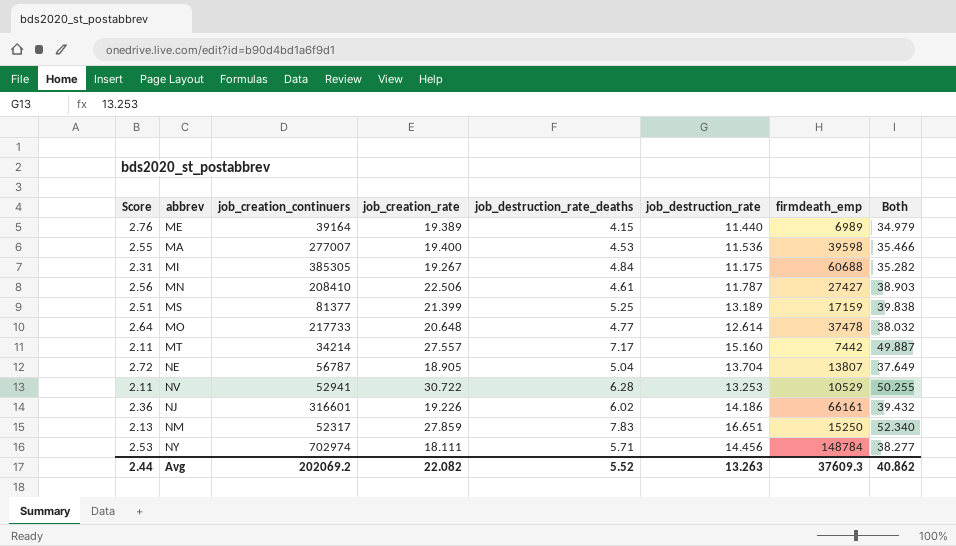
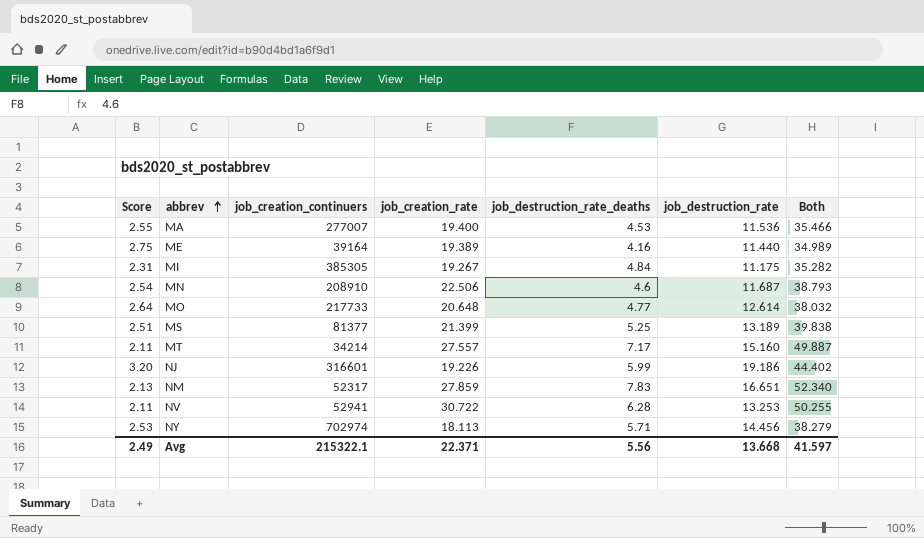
row order: none -> abbrev ascending
column firmdeath_emp | position: 7 -> none
row NE: 2.72 | 56787 | 18.905 | 5.04 | 13.704 | 13807 | 37.649 -> none
ME | Score: 2.76 -> 2.75
ME | job_destruction_rate_deaths: 4.15 -> 4.16
ME | Both: 34.979 -> 34.989
MN | Score: 2.56 -> 2.54
MN | job_creation_continuers: 208410 -> 208910
MN | job_destruction_rate_deaths: 4.61 -> 4.6
MN | job_destruction_rate: 11.787 -> 11.687
MN | Both: 38.903 -> 38.793
NJ | Score: 2.36 -> 3.20
NJ | job_destruction_rate_deaths: 6.02 -> 5.99
NJ | job_destruction_rate: 14.186 -> 19.186
NJ | Both: 39.432 -> 44.402
NY | job_creation_rate: 18.111 -> 18.113
NY | Both: 38.277 -> 38.279
Avg | Score: 2.44 -> 2.49
Avg | job_creation_continuers: 202069.2 -> 215322.1
Avg | job_creation_rate: 22.082 -> 22.371
Avg | job_destruction_rate_deaths: 5.52 -> 5.56
Avg | job_destruction_rate: 13.263 -> 13.668
Avg | Both: 40.862 -> 41.597

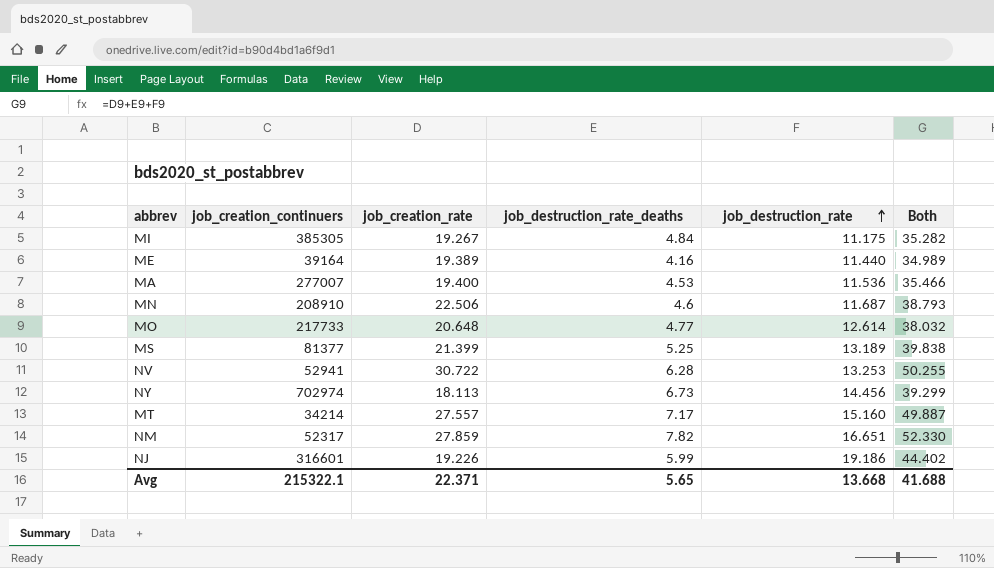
row order: abbrev ascending -> job_destruction_rate ascending
column Score | formula: [job_destruction_rate] / [job_destruction_rate_deaths] -> none
NY | job_destruction_rate_deaths: 5.71 -> 6.73
NY | Both: 38.279 -> 39.299
NM | job_destruction_rate_deaths: 7.83 -> 7.82
NM | Both: 52.340 -> 52.330
Avg | job_destruction_rate_deaths: 5.56 -> 5.65
Avg | Both: 41.597 -> 41.688

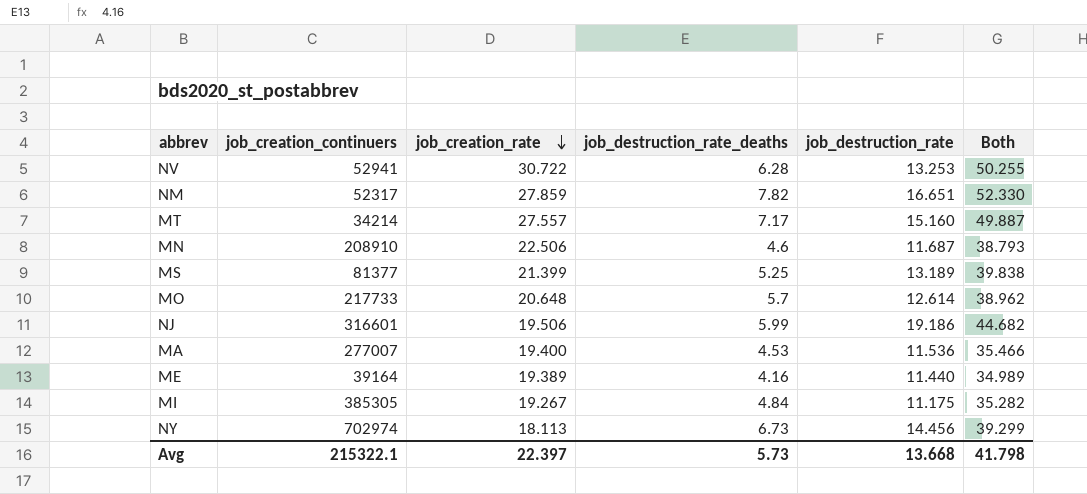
row order: job_destruction_rate ascending -> job_creation_rate descending
MO | job_destruction_rate_deaths: 4.77 -> 5.7
MO | Both: 38.032 -> 38.962
NJ | job_creation_rate: 19.226 -> 19.506
NJ | Both: 44.402 -> 44.682
Avg | job_creation_rate: 22.371 -> 22.397
Avg | job_destruction_rate_deaths: 5.65 -> 5.73
Avg | Both: 41.688 -> 41.798

